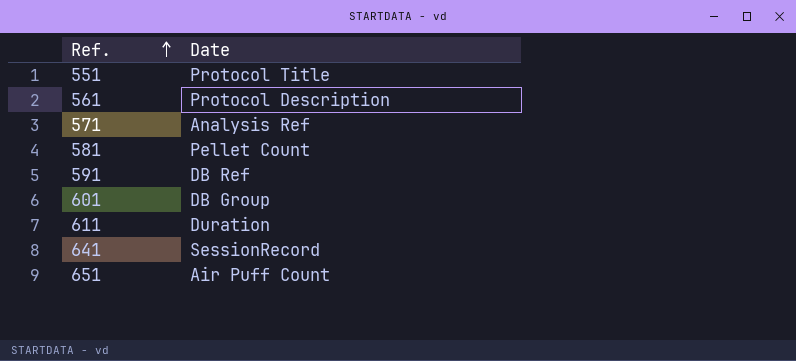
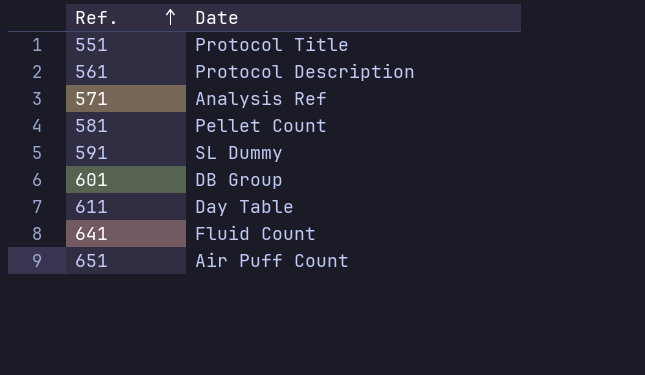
591 | Date: DB Ref -> SL Dummy
611 | Date: Duration -> Day Table
641 | Date: SessionRecord -> Fluid Count

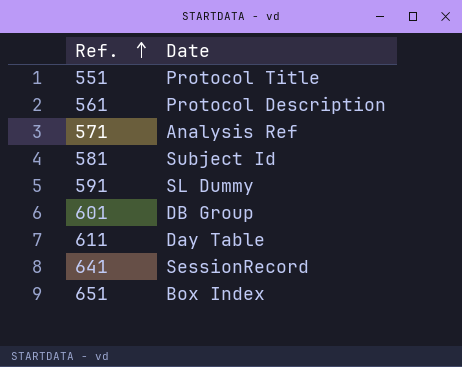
581 | Date: Pellet Count -> Subject Id
641 | Date: Fluid Count -> SessionRecord
651 | Date: Air Puff Count -> Box Index

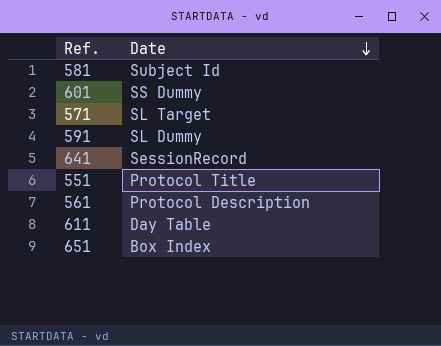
row order: Ref. ascending -> Date descending
601 | Date: DB Group -> SS Dummy
571 | Date: Analysis Ref -> SL Target

